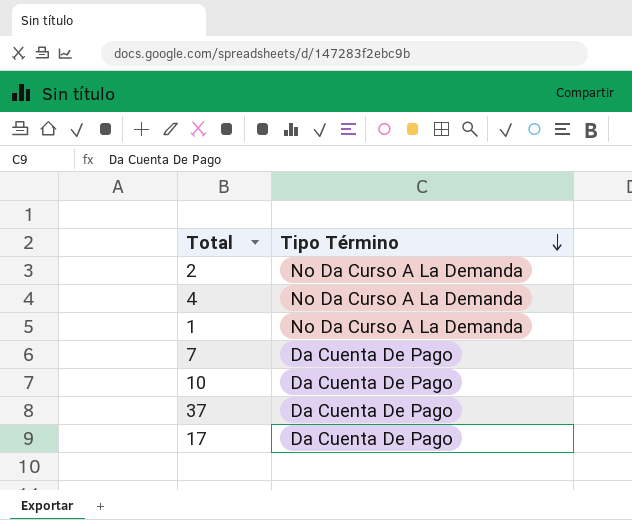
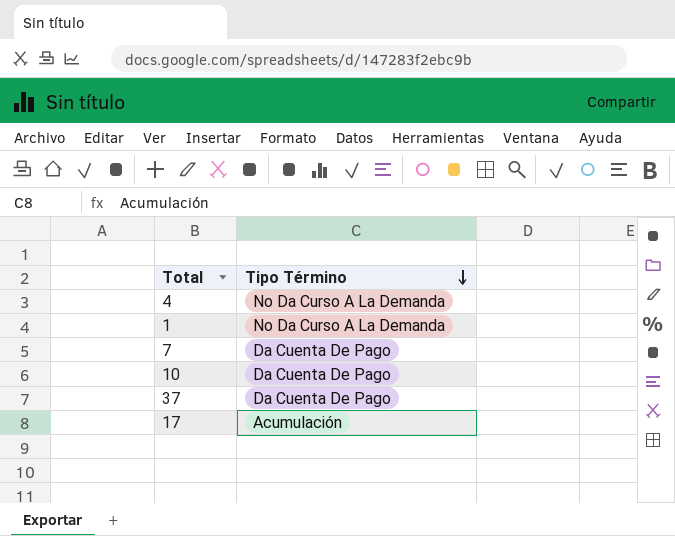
row 2: No Da Curso A La Demanda -> none
17 | Tipo Término: Da Cuenta De Pago -> Acumulación

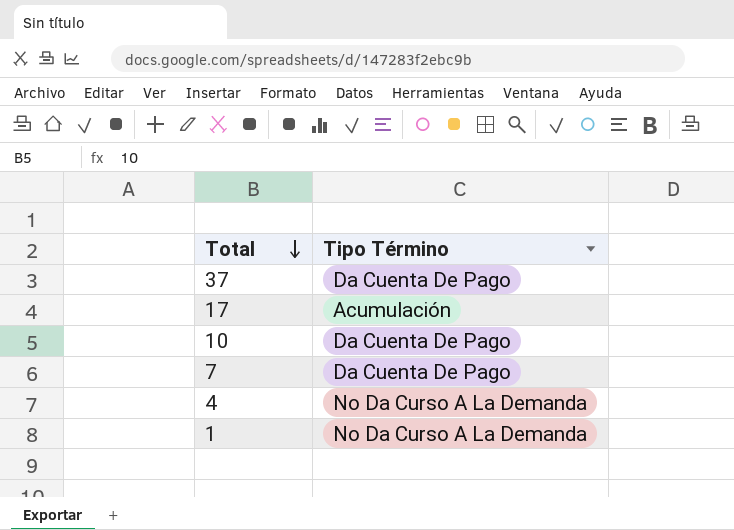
row order: Tipo Término descending -> Total descending

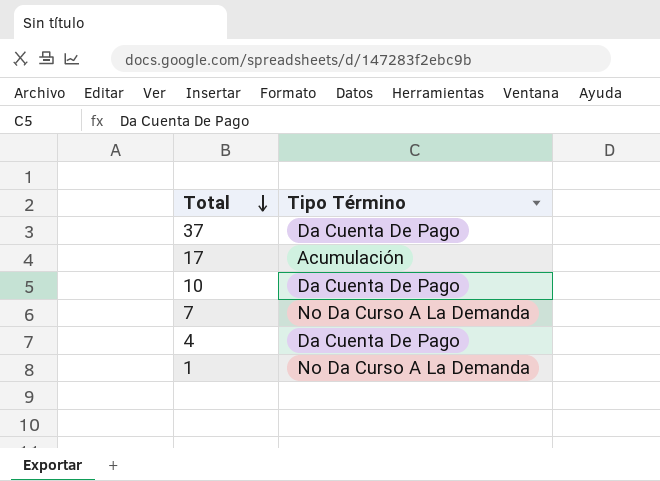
7 | Tipo Término: Da Cuenta De Pago -> No Da Curso A La Demanda
4 | Tipo Término: No Da Curso A La Demanda -> Da Cuenta De Pago

